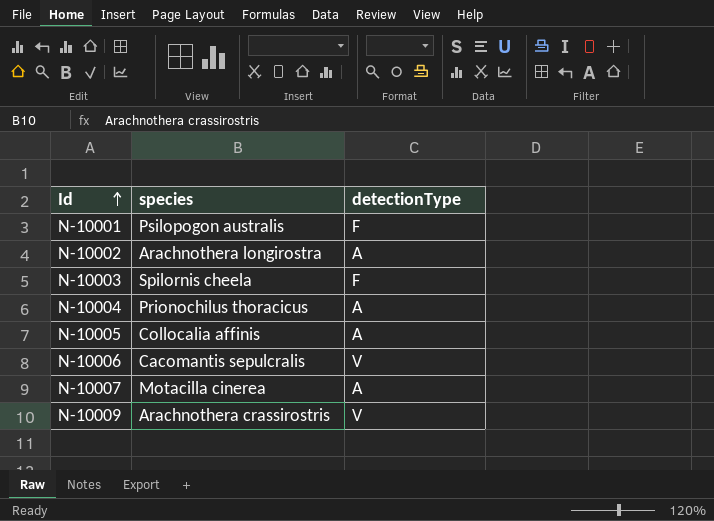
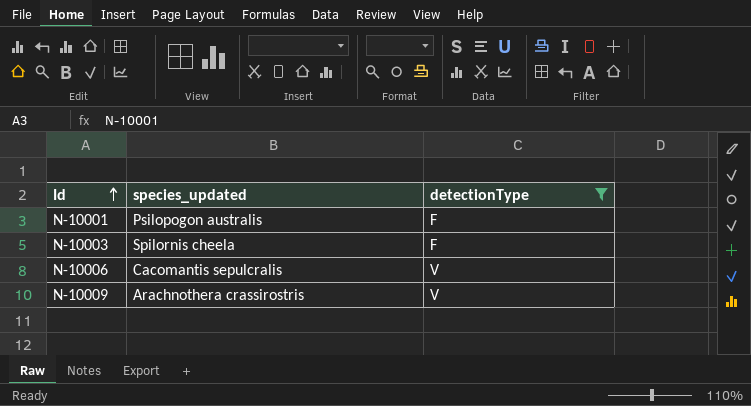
filter: none -> detectionType != A
column name: species -> species_updated

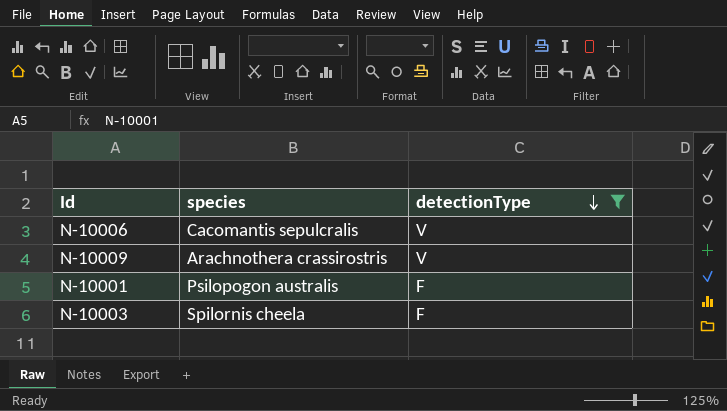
row order: Id ascending -> detectionType descending
column name: species_updated -> species

